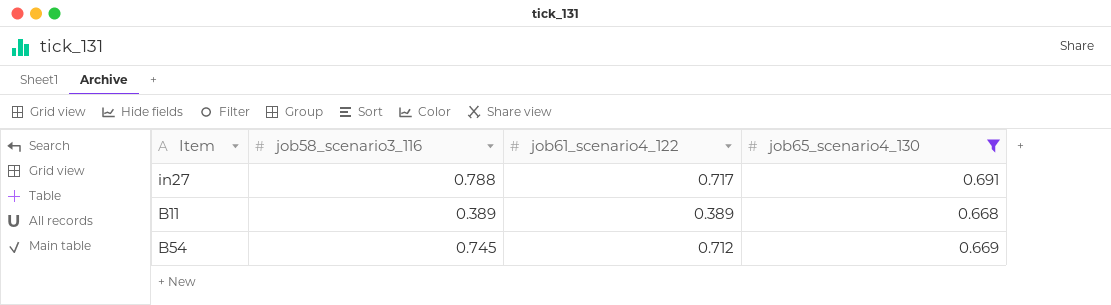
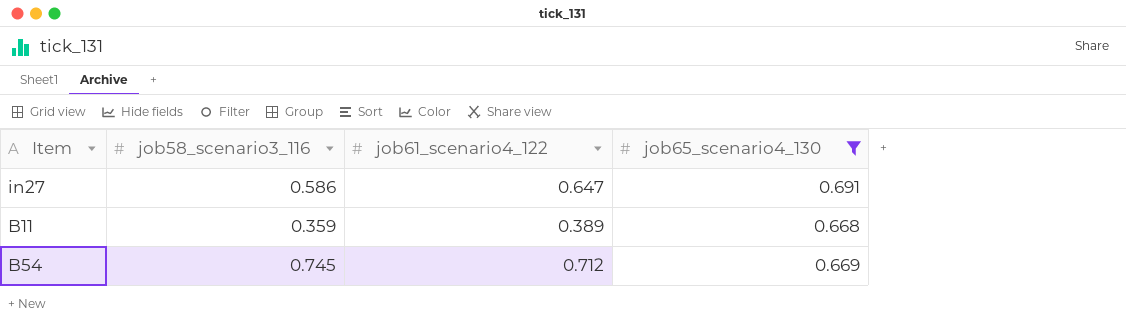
in27 | job58_scenario3_116: 0.788 -> 0.586
in27 | job61_scenario4_122: 0.717 -> 0.647
B11 | job58_scenario3_116: 0.389 -> 0.359

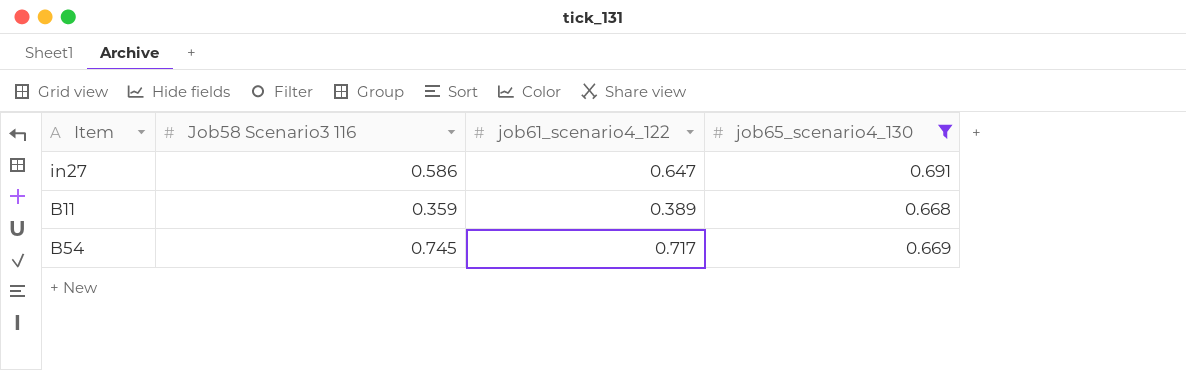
column name: job58_scenario3_116 -> Job58 Scenario3 116
B54 | job61_scenario4_122: 0.712 -> 0.717

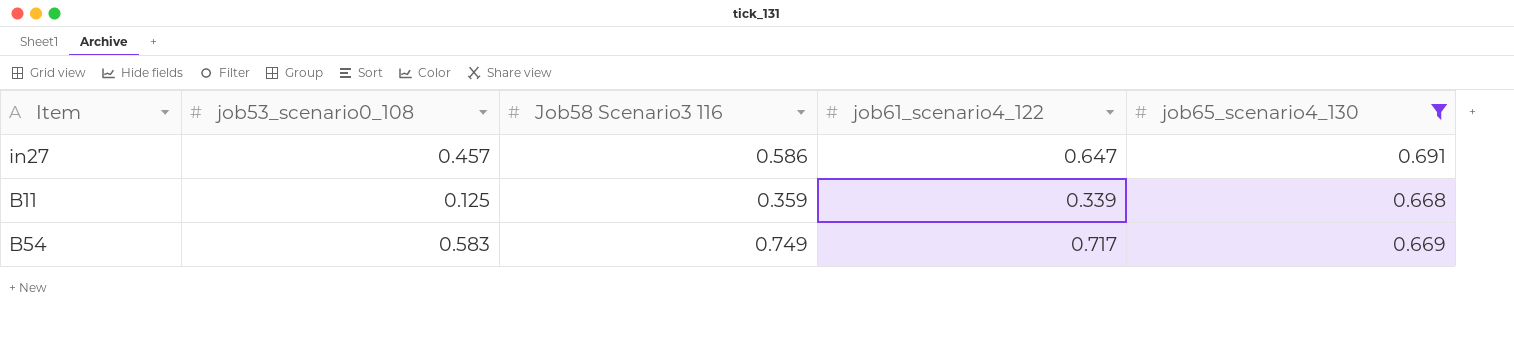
column job53_scenario0_108 | position: none -> 2
B11 | job61_scenario4_122: 0.389 -> 0.339
B54 | Job58 Scenario3 116: 0.745 -> 0.749

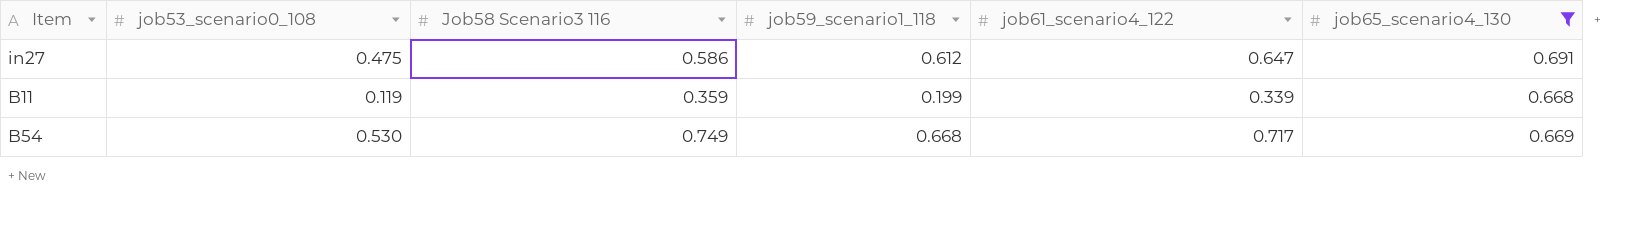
column job59_scenario1_118 | position: none -> 4
in27 | job53_scenario0_108: 0.457 -> 0.475
B11 | job53_scenario0_108: 0.125 -> 0.119
B54 | job53_scenario0_108: 0.583 -> 0.530

